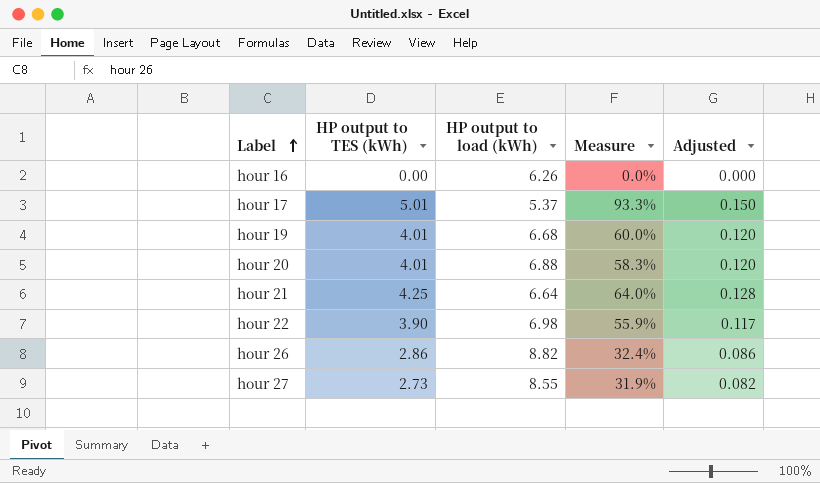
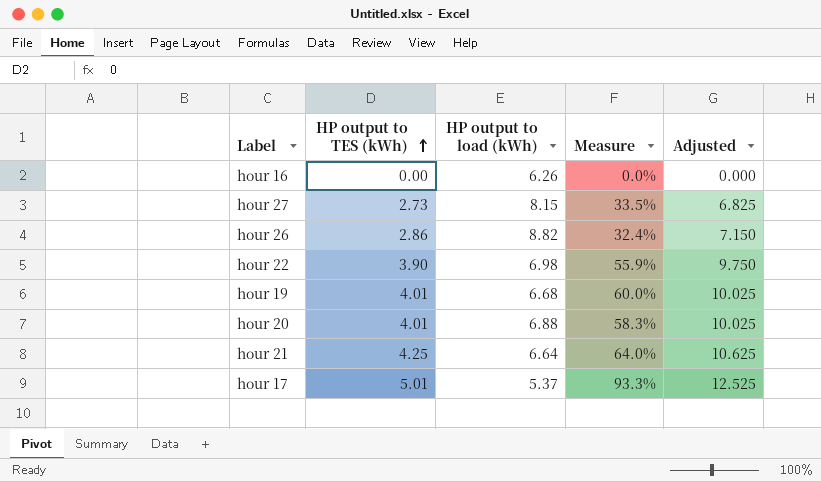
row order: Label ascending -> HP output to TES (kWh) ascending
column Adjusted | formula: [HP output to TES (kWh)] * 0.03 -> [HP output to TES (kWh)] * 2.5
hour 27 | HP output to load (kWh): 8.55 -> 8.15
hour 27 | Measure: 31.9% -> 33.5%

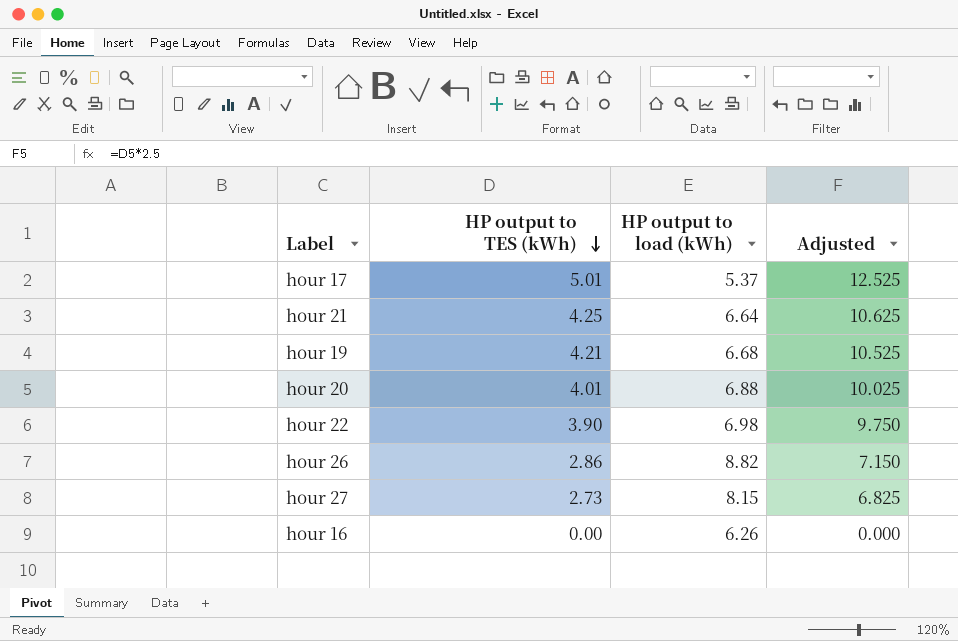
row order: HP output to TES (kWh) ascending -> HP output to TES (kWh) descending
column Measure | formula: [HP output to TES (kWh)] / [HP output to load (kWh)] -> none
hour 19 | HP output to TES (kWh): 4.01 -> 4.21
hour 19 | Adjusted: 10.025 -> 10.525

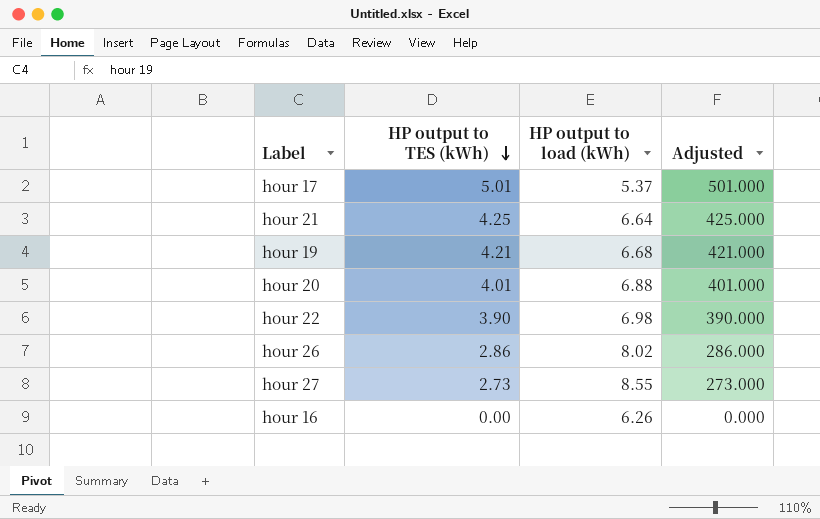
column Adjusted | formula: [HP output to TES (kWh)] * 2.5 -> [HP output to TES (kWh)] * 100
hour 26 | HP output to load (kWh): 8.82 -> 8.02
hour 27 | HP output to load (kWh): 8.15 -> 8.55

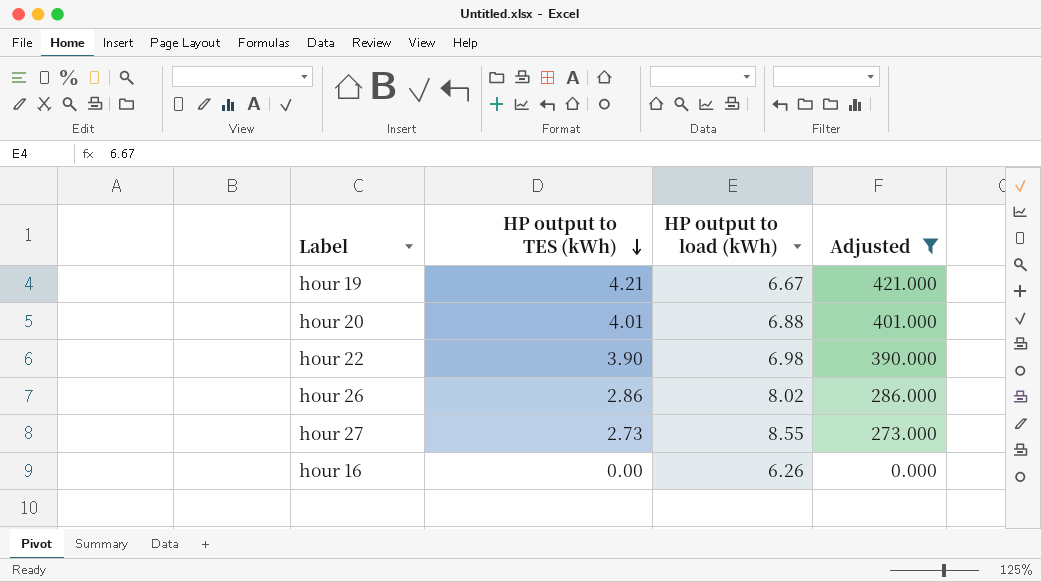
filter: none -> Adjusted <= 421.000
hour 19 | HP output to load (kWh): 6.68 -> 6.67

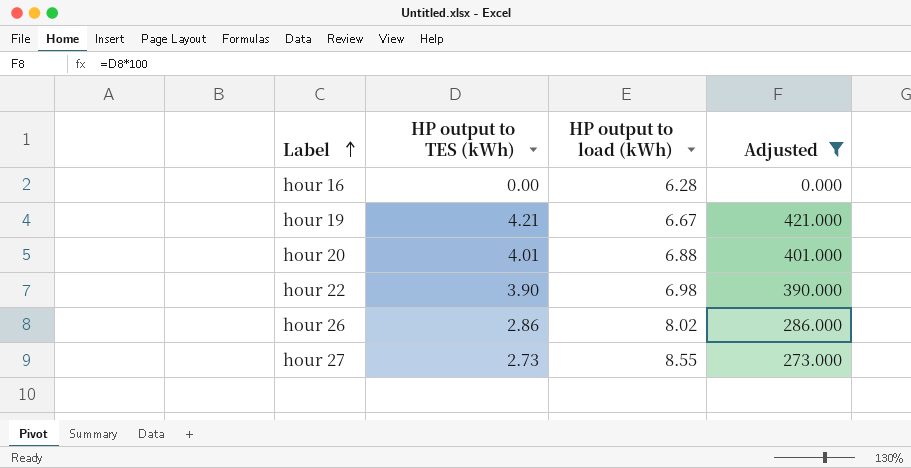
row order: HP output to TES (kWh) descending -> Label ascending
hour 16 | HP output to load (kWh): 6.26 -> 6.28

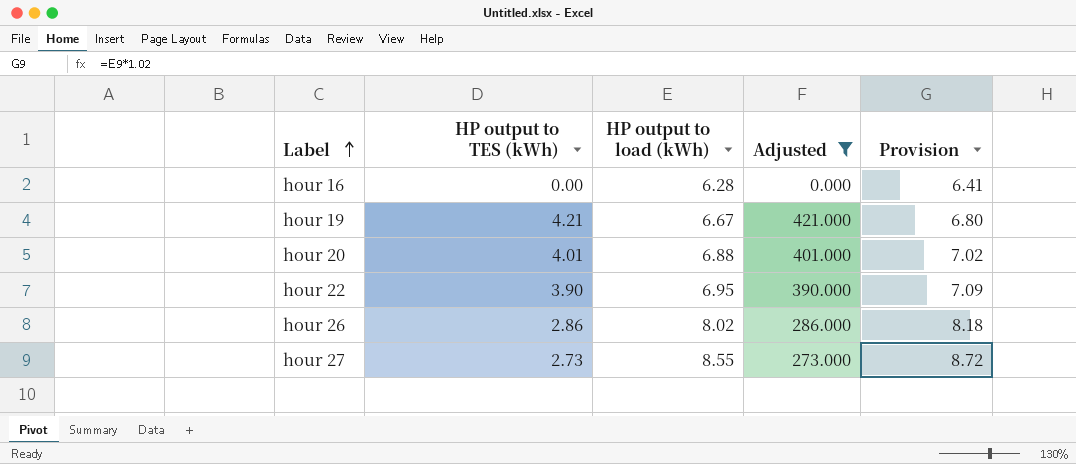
column Provision | formula: none -> [HP output to load (kWh)] * 1.02
hour 22 | HP output to load (kWh): 6.98 -> 6.95

